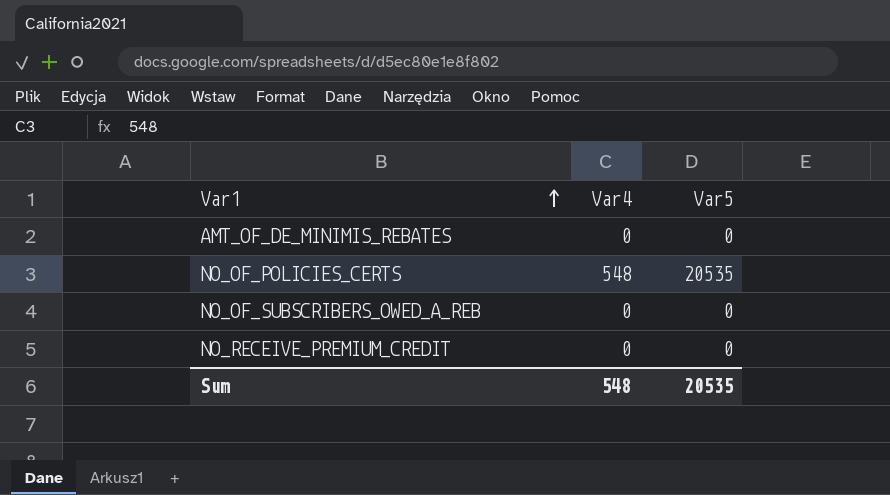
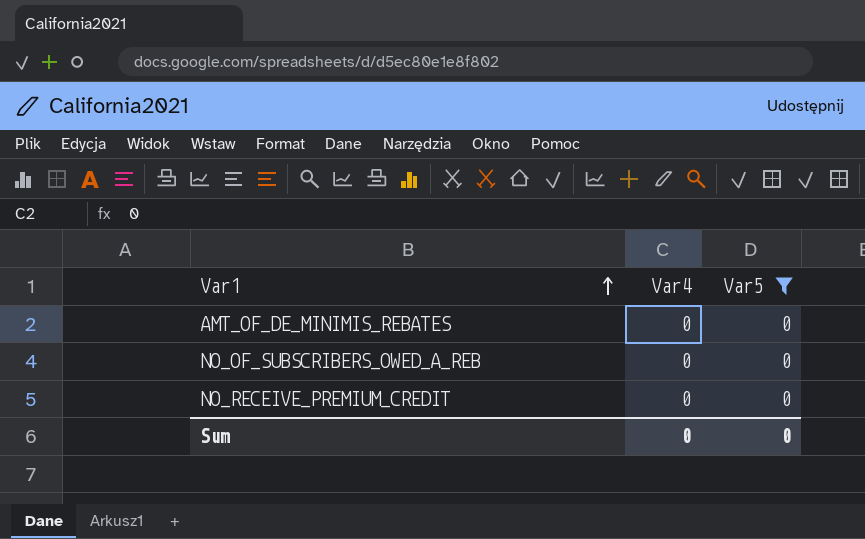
filter: none -> Var5 = 0
Sum | Var4: 548 -> 0
Sum | Var5: 20535 -> 0

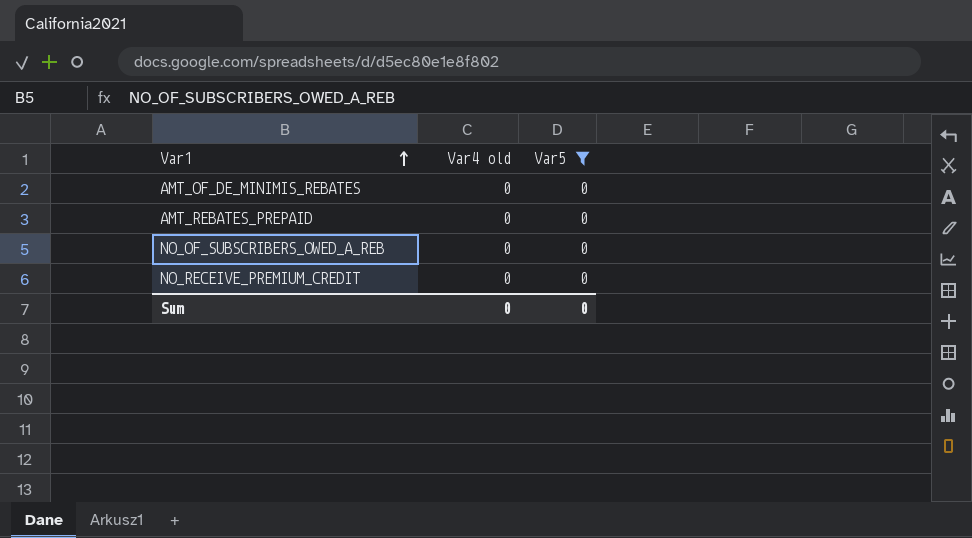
column name: Var4 -> Var4 old
row AMT_REBATES_PREPAID: none -> 0 | 0

